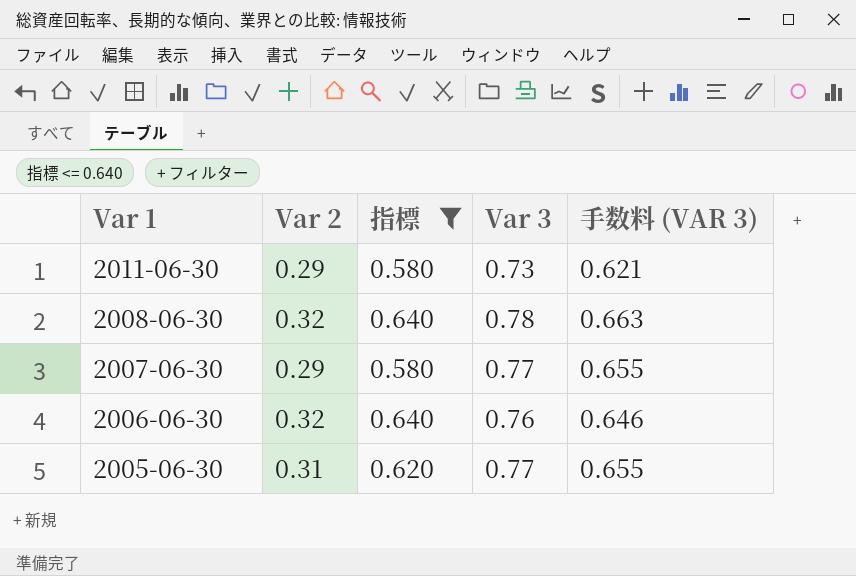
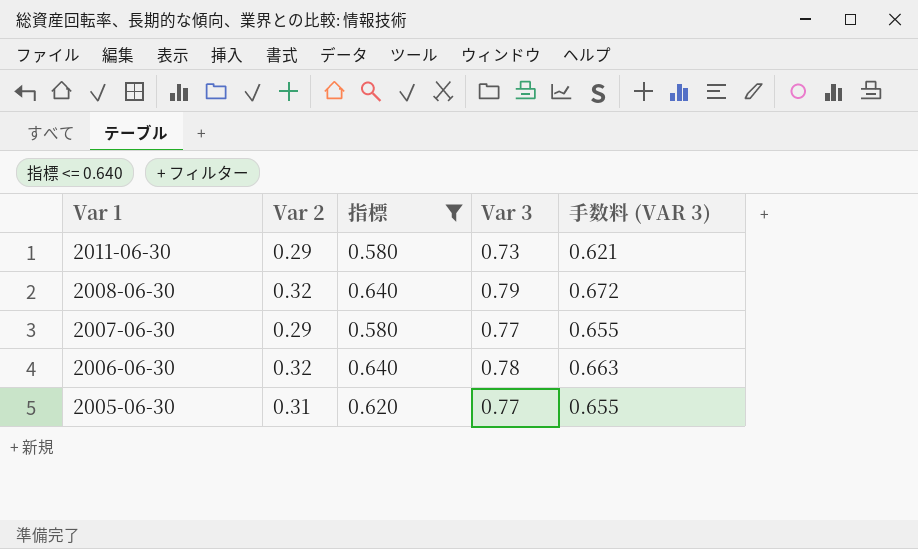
2008-06-30 | Var 3: 0.78 -> 0.79
2008-06-30 | 手数料 (VAR 3): 0.663 -> 0.672
2006-06-30 | Var 3: 0.76 -> 0.78
2006-06-30 | 手数料 (VAR 3): 0.646 -> 0.663

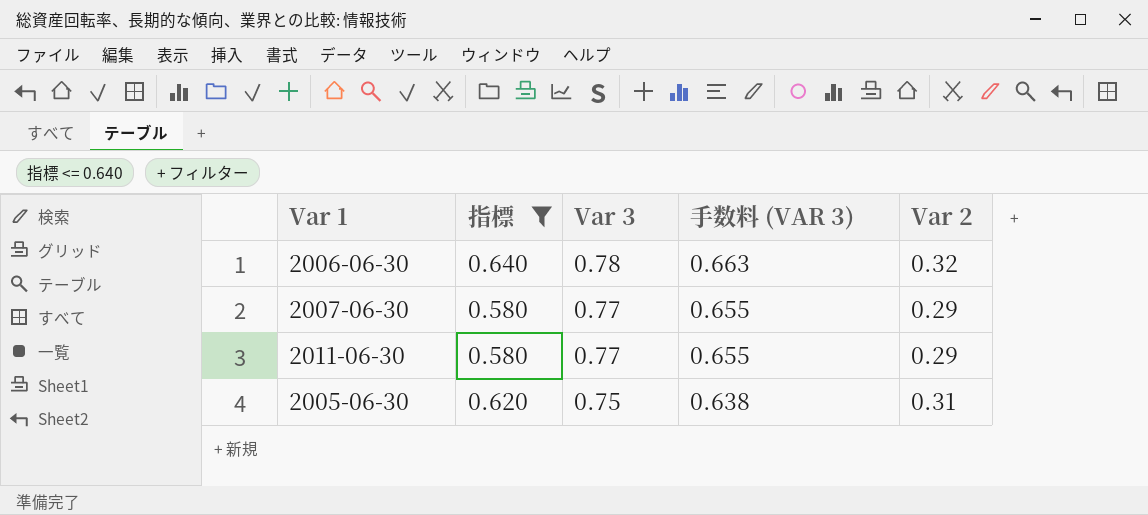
row order: Var 1 descending -> Var 3 descending
column Var 2 | position: 2 -> 5
row 2008-06-30: 0.32 | 0.640 | 0.79 | 0.672 -> none
2011-06-30 | Var 3: 0.73 -> 0.77
2011-06-30 | 手数料 (VAR 3): 0.621 -> 0.655
2005-06-30 | Var 3: 0.77 -> 0.75
2005-06-30 | 手数料 (VAR 3): 0.655 -> 0.638

